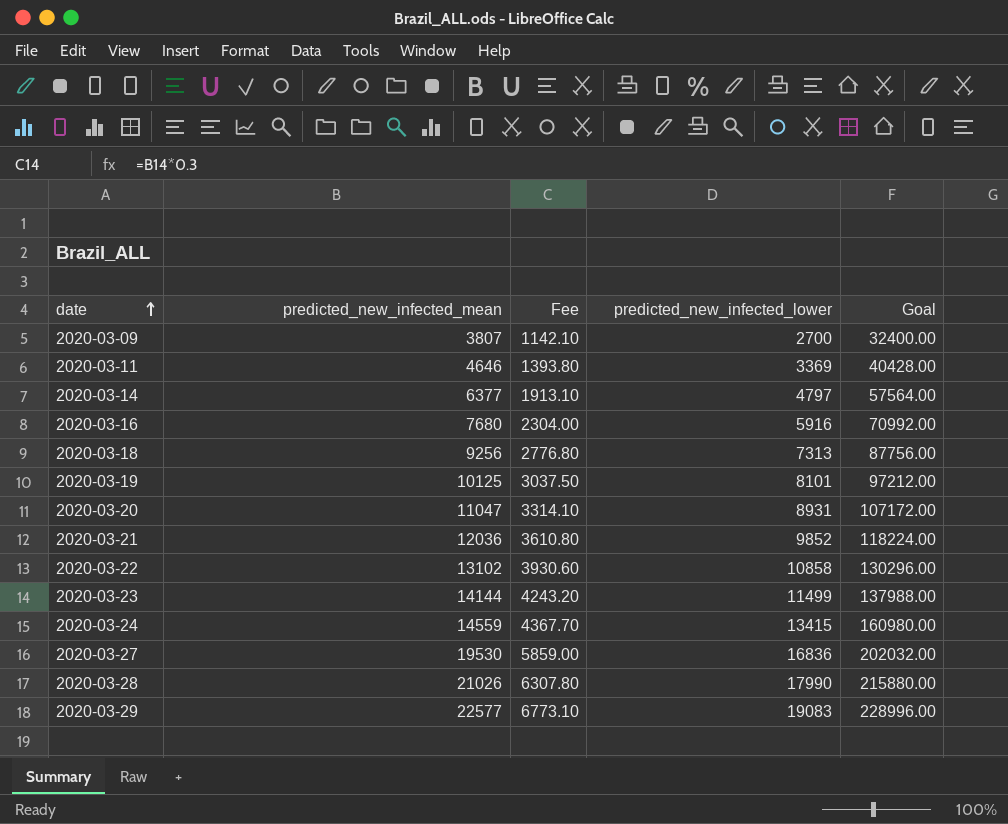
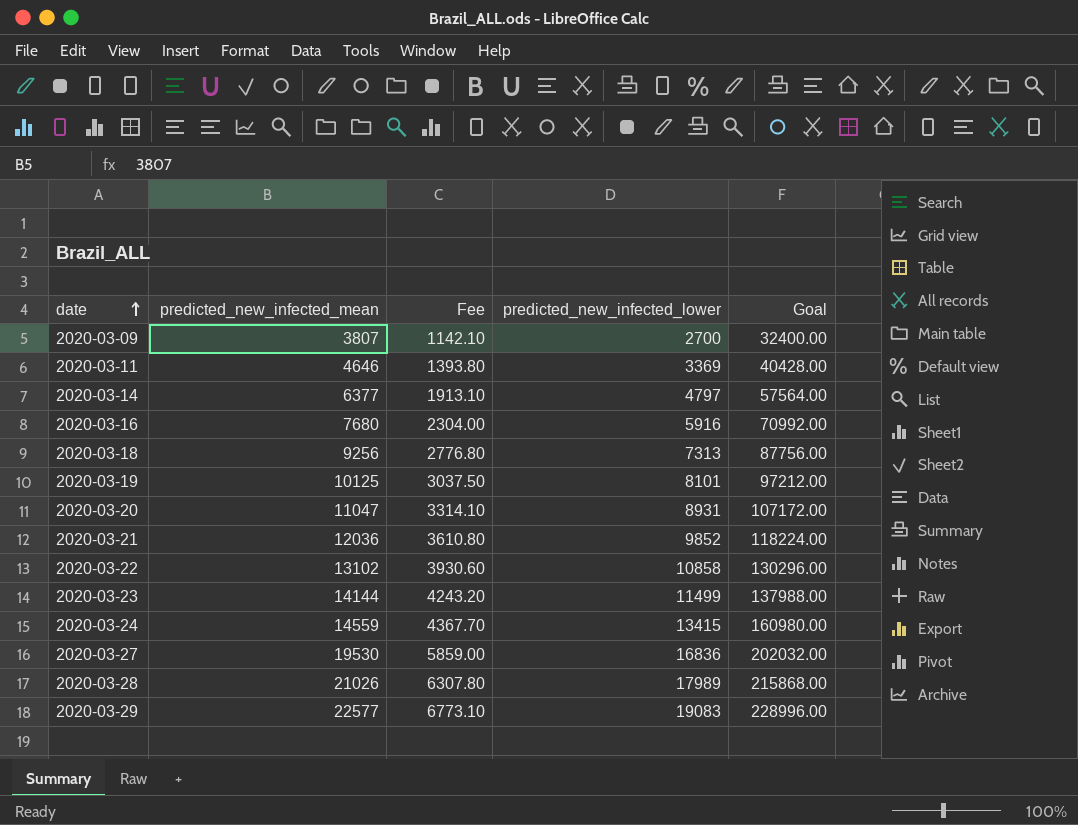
2020-03-28 | predicted_new_infected_lower: 17990 -> 17989
2020-03-28 | Goal: 215880.00 -> 215868.00

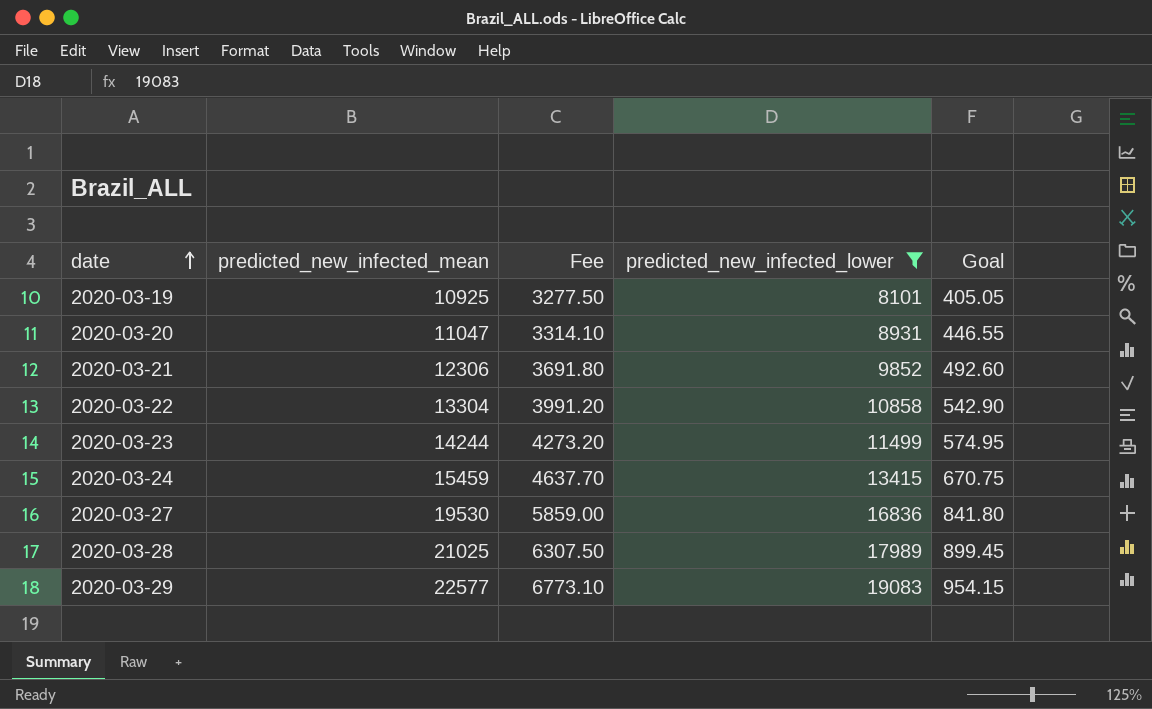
filter: none -> predicted_new_infected_lower >= 8101
column Goal | formula: [predicted_new_infected_lower] * 12 -> [predicted_new_infected_lower] * 0.05
2020-03-19 | predicted_new_infected_mean: 10125 -> 10925
2020-03-19 | Fee: 3037.50 -> 3277.50
2020-03-21 | predicted_new_infected_mean: 12036 -> 12306
2020-03-21 | Fee: 3610.80 -> 3691.80
2020-03-22 | predicted_new_infected_mean: 13102 -> 13304
2020-03-22 | Fee: 3930.60 -> 3991.20
2020-03-23 | predicted_new_infected_mean: 14144 -> 14244
2020-03-23 | Fee: 4243.20 -> 4273.20
2020-03-24 | predicted_new_infected_mean: 14559 -> 15459
2020-03-24 | Fee: 4367.70 -> 4637.70
2020-03-28 | predicted_new_infected_mean: 21026 -> 21025
2020-03-28 | Fee: 6307.80 -> 6307.50

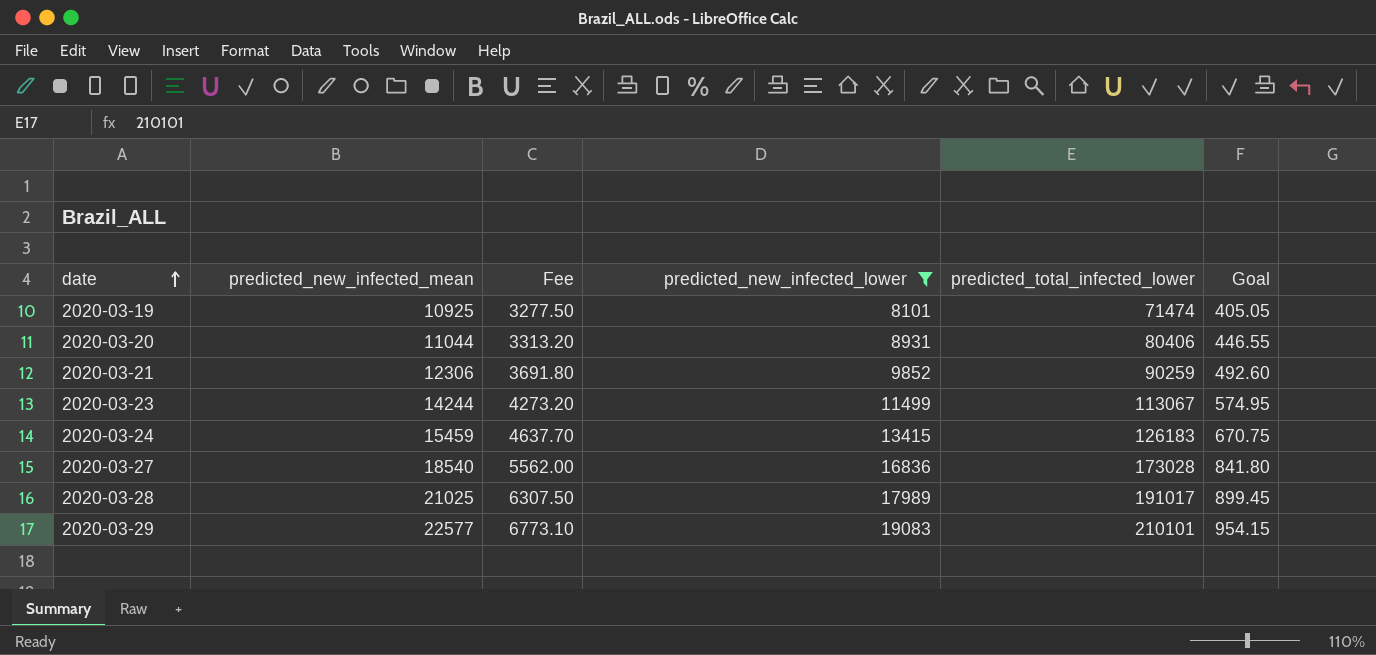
column predicted_total_infected_lower | position: none -> 5
row 2020-03-22: 13304 | 3991.20 | 10858 | 542.90 -> none
2020-03-20 | predicted_new_infected_mean: 11047 -> 11044
2020-03-20 | Fee: 3314.10 -> 3313.20
2020-03-27 | predicted_new_infected_mean: 19530 -> 18540
2020-03-27 | Fee: 5859.00 -> 5562.00

